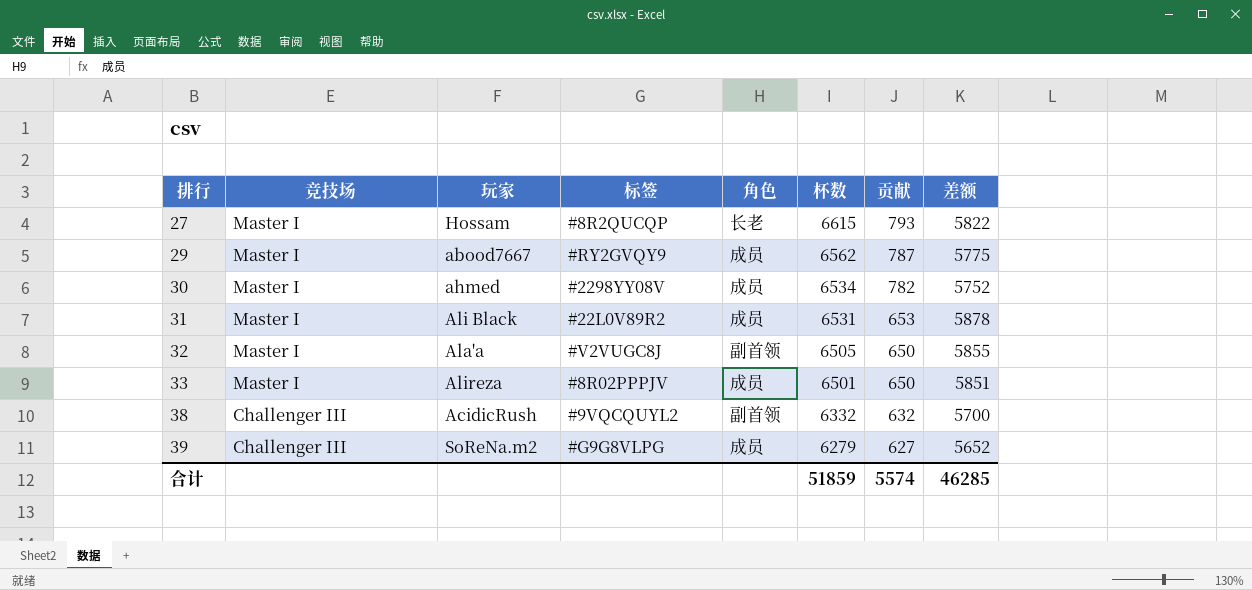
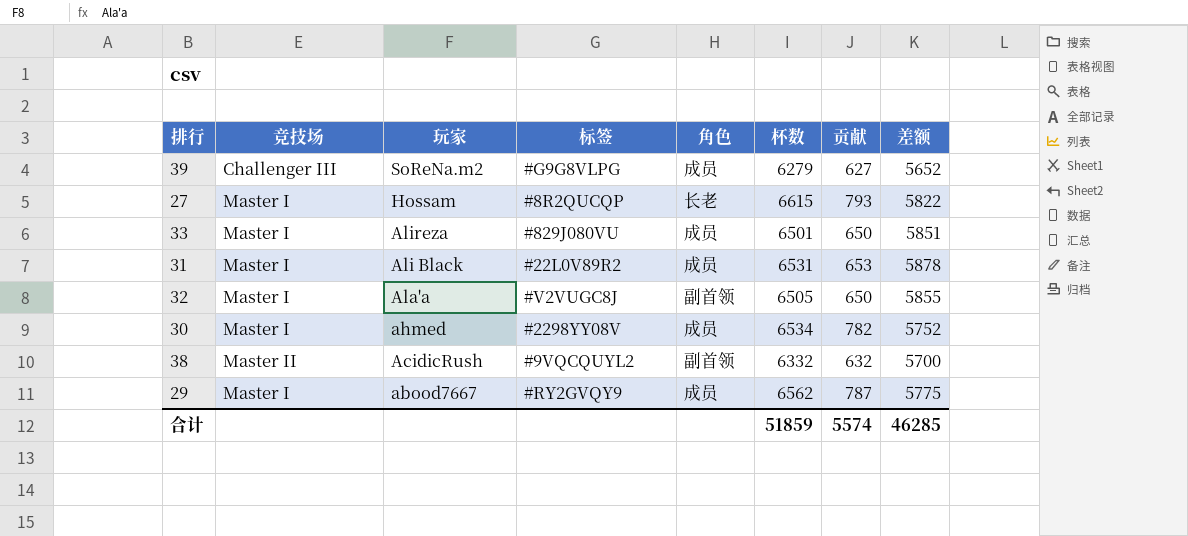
row order: 排行 ascending -> 玩家 descending
33 | 标签: #8R02PPPJV -> #829J080VU
38 | 竞技场: Challenger III -> Master II

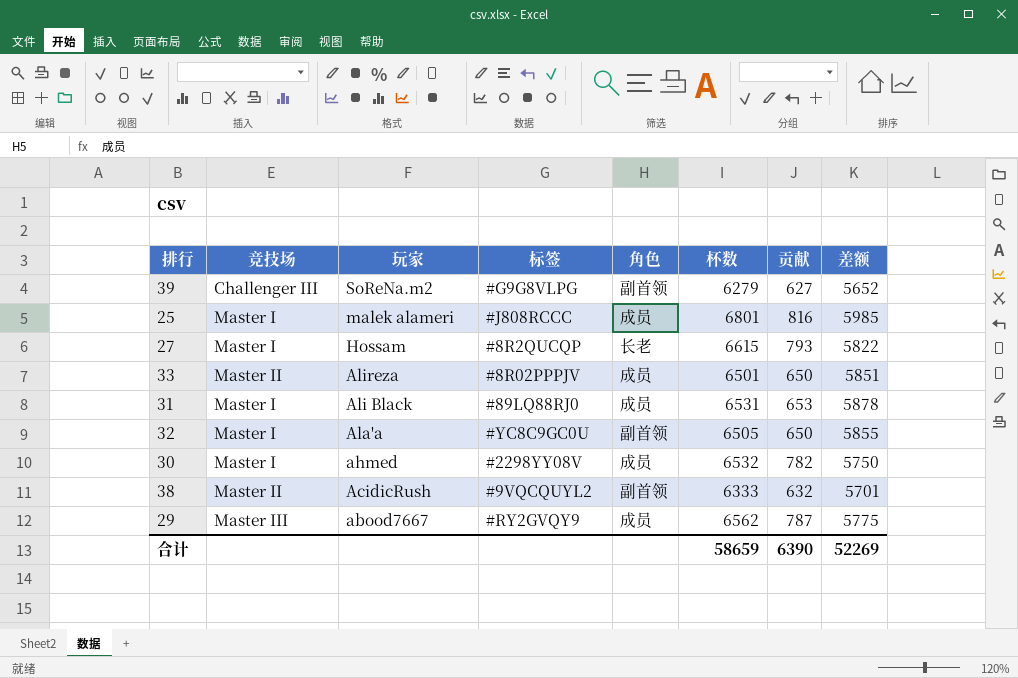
39 | 角色: 成员 -> 副首领
row 25: none -> Master I | malek alameri | #J808RCCC | 成员 | 6801 | 816 | 5985
33 | 竞技场: Master I -> Master II
33 | 标签: #829J080VU -> #8R02PPPJV
31 | 标签: #22L0V89R2 -> #89LQ88RJ0
32 | 标签: #V2VUGC8J -> #YC8C9GC0U
30 | 杯数: 6534 -> 6532
30 | 差额: 5752 -> 5750
38 | 杯数: 6332 -> 6333
38 | 差额: 5700 -> 5701
29 | 竞技场: Master I -> Master III
合计 | 杯数: 51859 -> 58659
合计 | 贡献: 5574 -> 6390
合计 | 差额: 46285 -> 52269

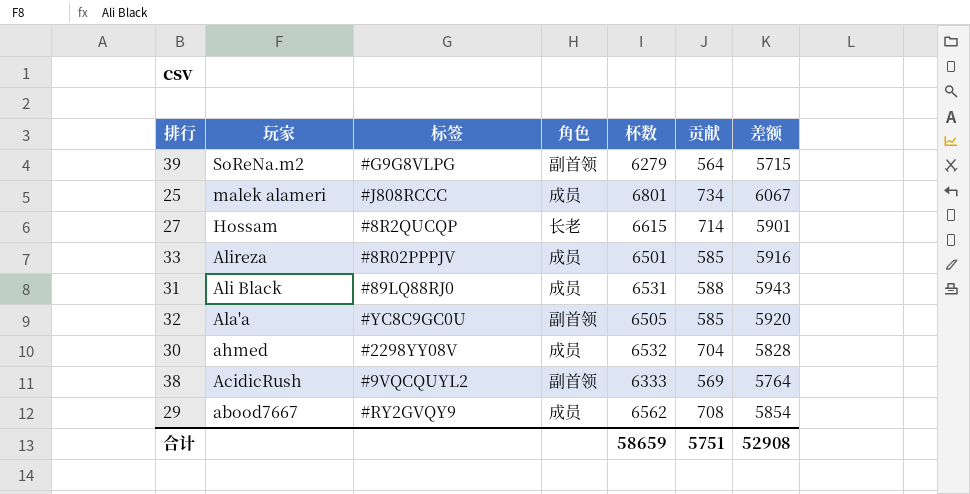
column 竞技场 | position: 2 -> none
39 | 贡献: 627 -> 564
39 | 差额: 5652 -> 5715
25 | 贡献: 816 -> 734
25 | 差额: 5985 -> 6067
27 | 贡献: 793 -> 714
27 | 差额: 5822 -> 5901
33 | 贡献: 650 -> 585
33 | 差额: 5851 -> 5916
31 | 贡献: 653 -> 588
31 | 差额: 5878 -> 5943
32 | 贡献: 650 -> 585
32 | 差额: 5855 -> 5920
30 | 贡献: 782 -> 704
30 | 差额: 5750 -> 5828
38 | 贡献: 632 -> 569
38 | 差额: 5701 -> 5764
29 | 贡献: 787 -> 708
29 | 差额: 5775 -> 5854
合计 | 贡献: 6390 -> 5751
合计 | 差额: 52269 -> 52908

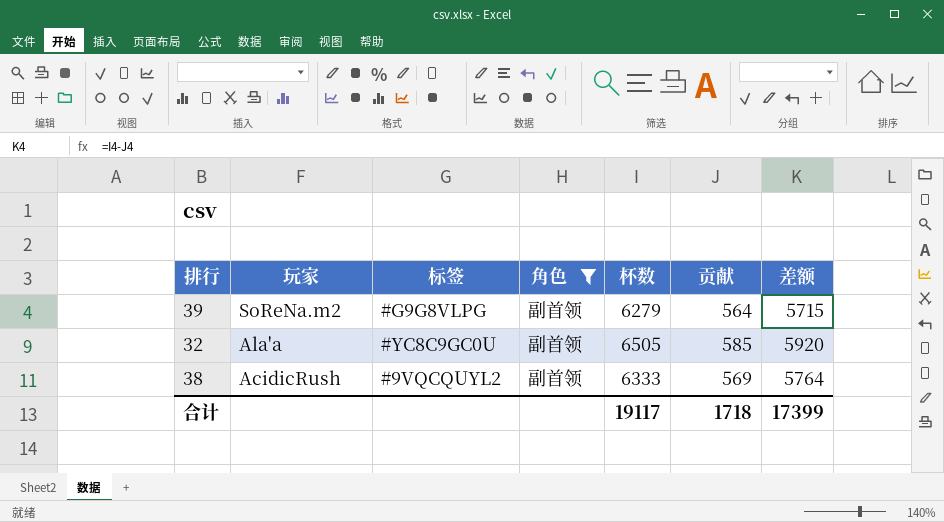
filter: none -> 角色 = 副首领
合计 | 杯数: 58659 -> 19117
合计 | 贡献: 5751 -> 1718
合计 | 差额: 52908 -> 17399

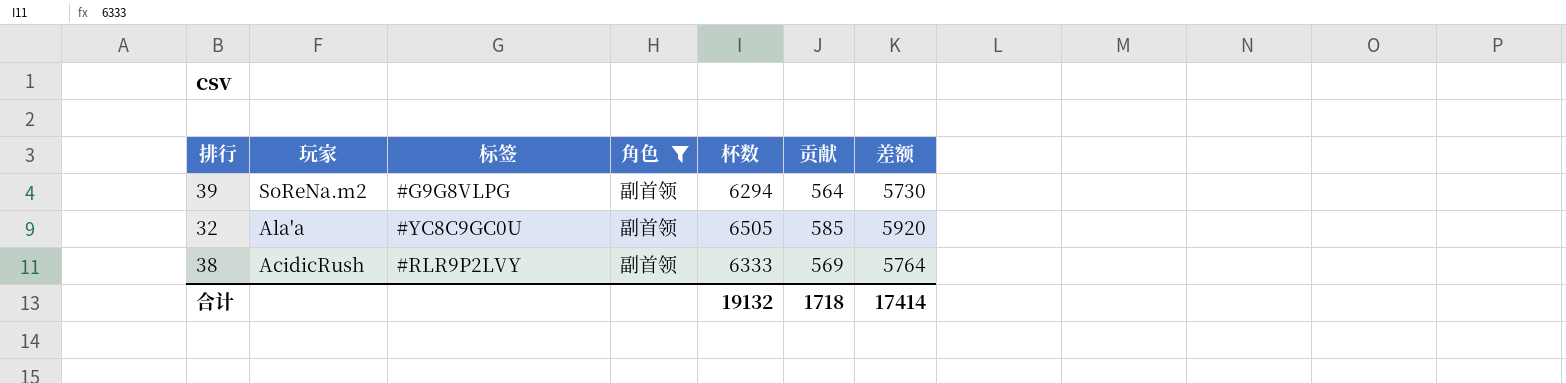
39 | 杯数: 6279 -> 6294
39 | 差额: 5715 -> 5730
38 | 标签: #9VQCQUYL2 -> #RLR9P2LVY
合计 | 杯数: 19117 -> 19132
合计 | 差额: 17399 -> 17414

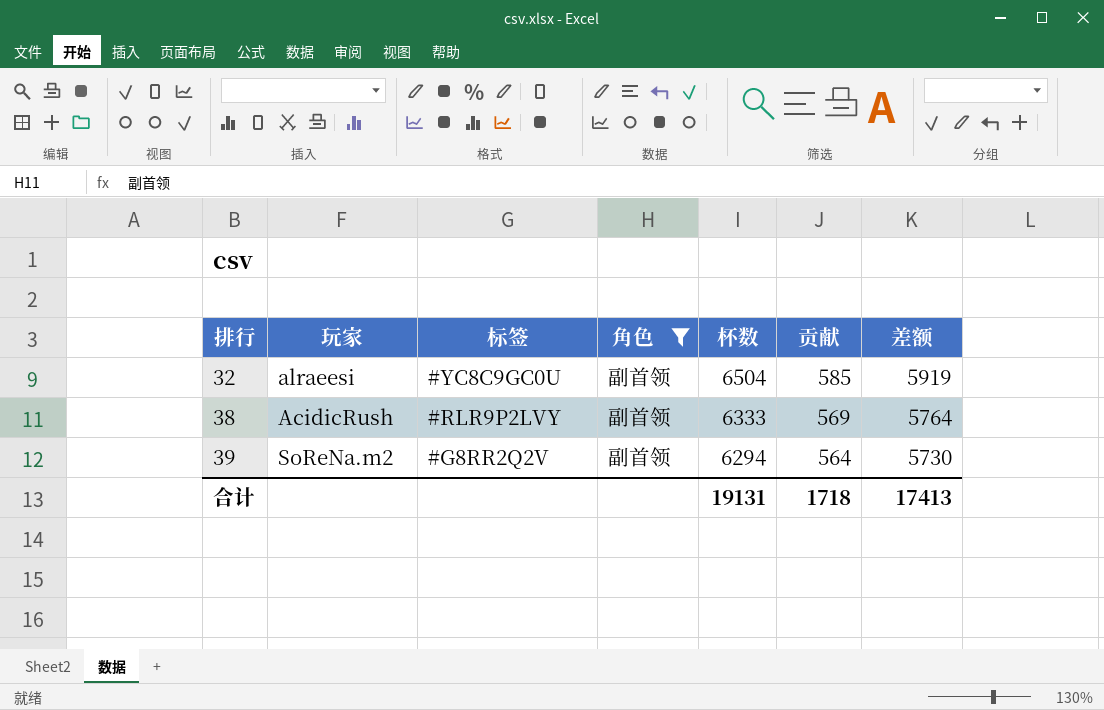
row order: 玩家 descending -> 排行 ascending
32 | 玩家: Ala'a -> alraeesi
32 | 杯数: 6505 -> 6504
32 | 差额: 5920 -> 5919
39 | 标签: #G9G8VLPG -> #G8RR2Q2V
合计 | 杯数: 19132 -> 19131
合计 | 差额: 17414 -> 17413

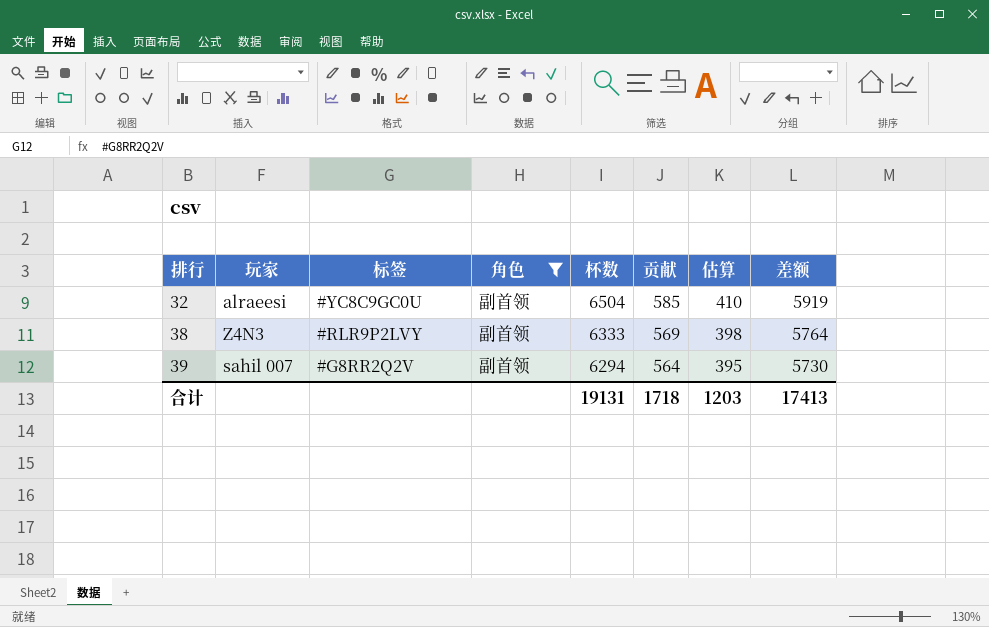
column 估算 | formula: none -> [贡献] * 0.7
38 | 玩家: AcidicRush -> Z4N3
39 | 玩家: SoReNa.m2 -> sahil 007

